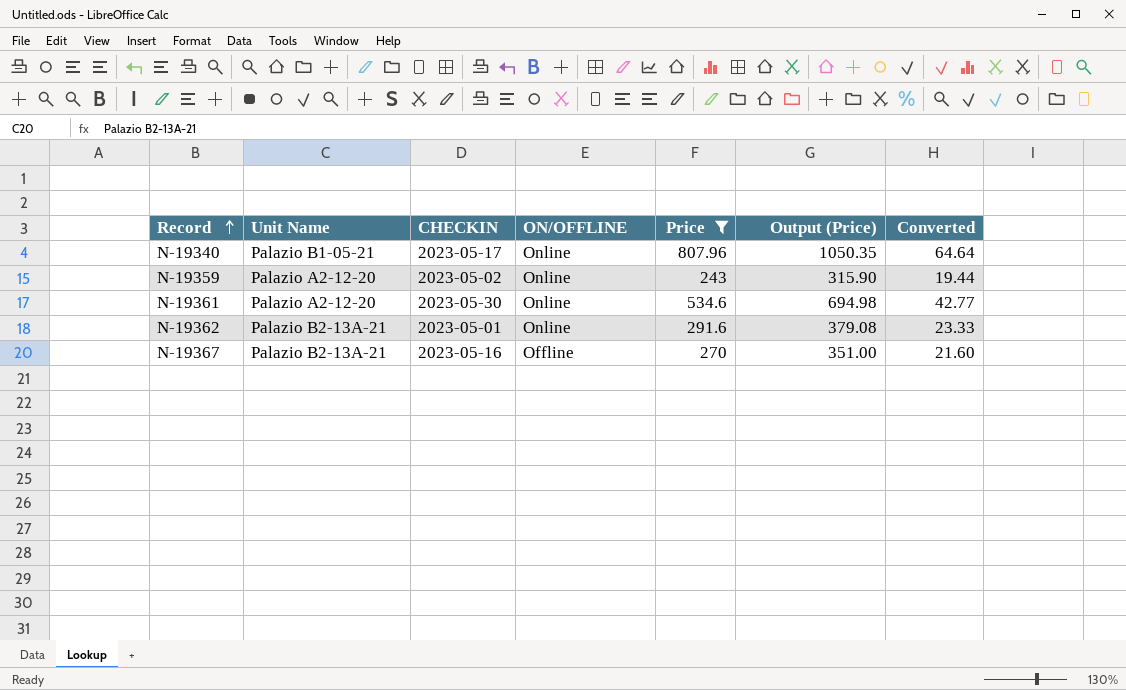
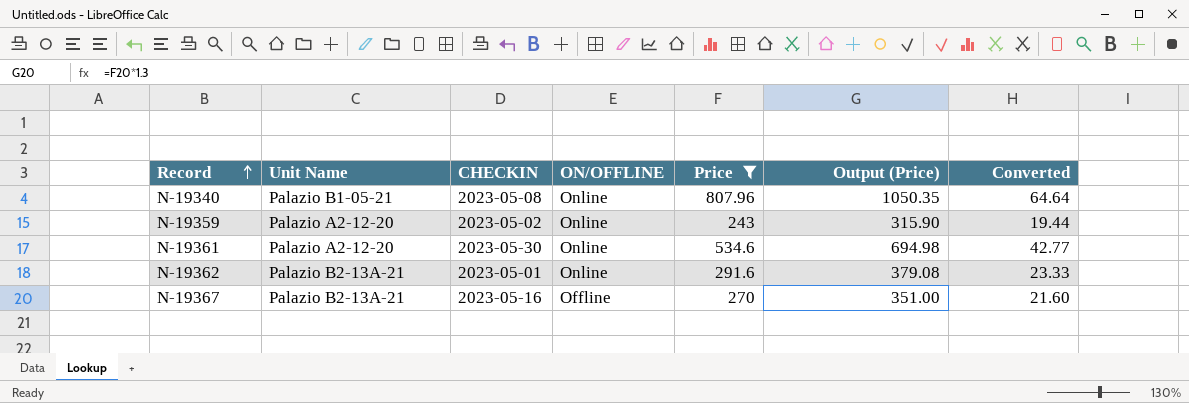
N-19340 | CHECKIN: 2023-05-17 -> 2023-05-08

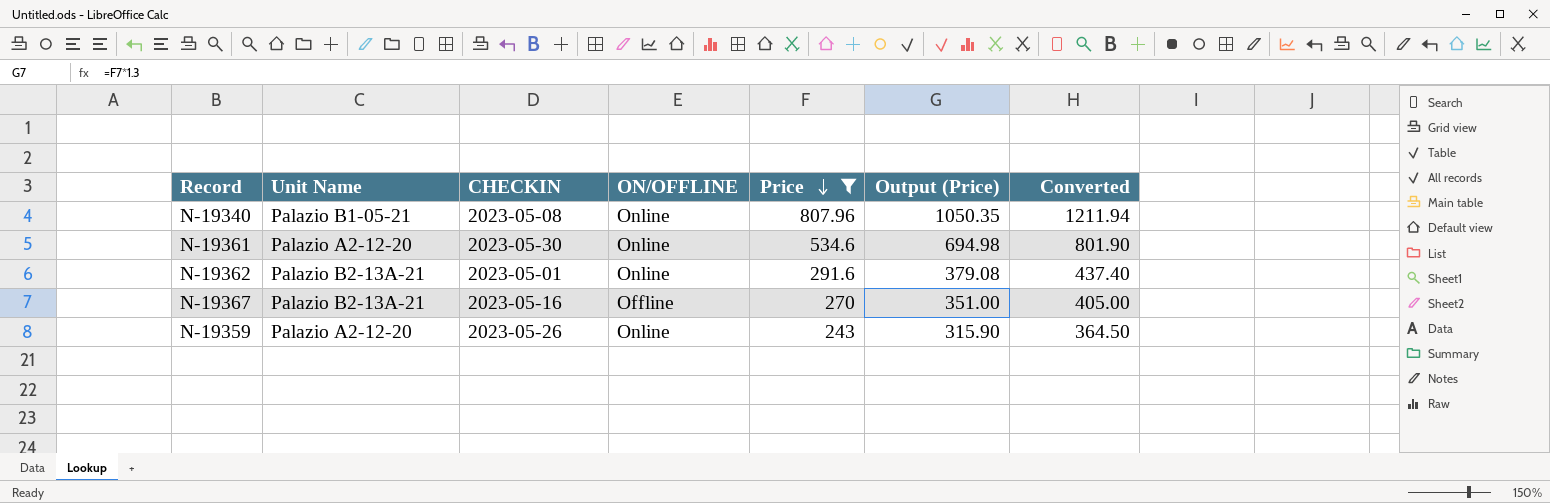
row order: Record ascending -> Price descending
column Converted | formula: [Price] * 0.08 -> [Price] * 1.5
N-19359 | CHECKIN: 2023-05-02 -> 2023-05-26

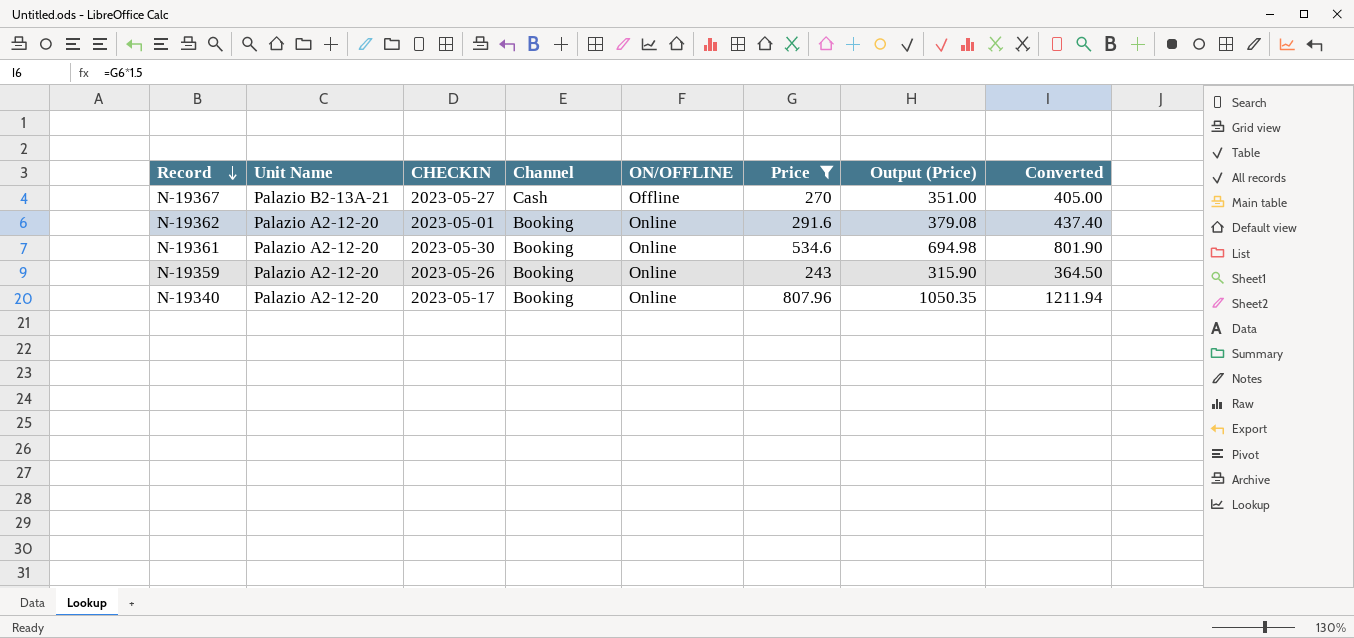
row order: Price descending -> Record descending
column Channel | position: none -> 4
N-19367 | CHECKIN: 2023-05-16 -> 2023-05-27
N-19362 | Unit Name: Palazio B2-13A-21 -> Palazio A2-12-20
N-19340 | Unit Name: Palazio B1-05-21 -> Palazio A2-12-20
N-19340 | CHECKIN: 2023-05-08 -> 2023-05-17

